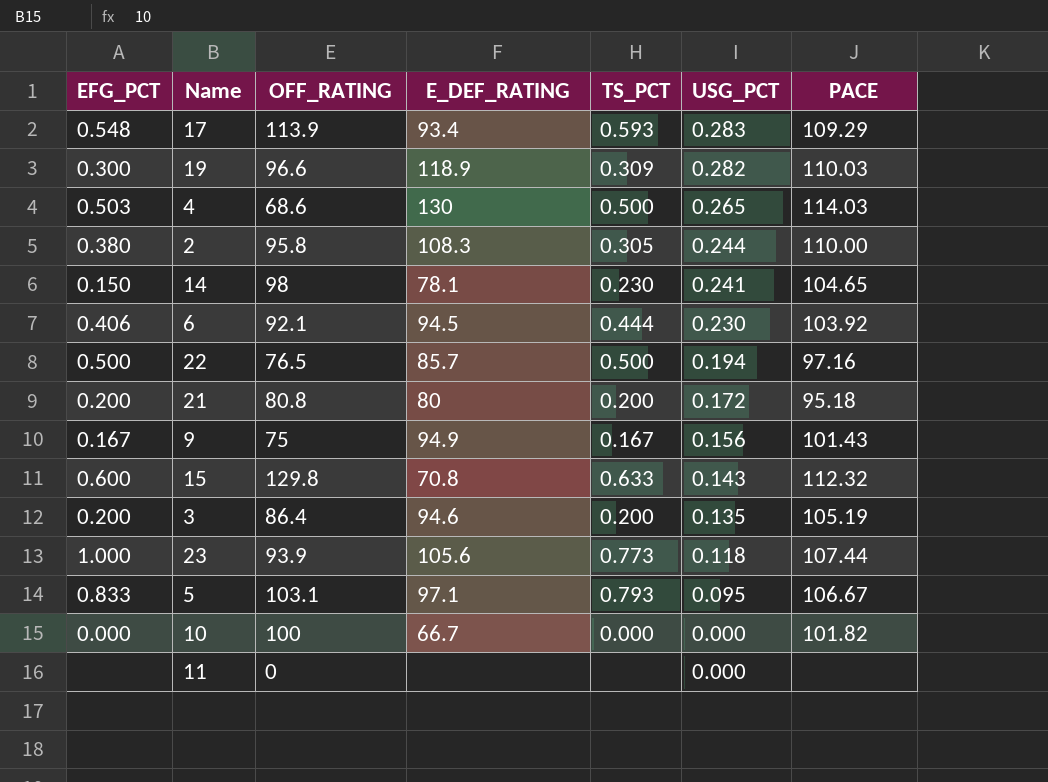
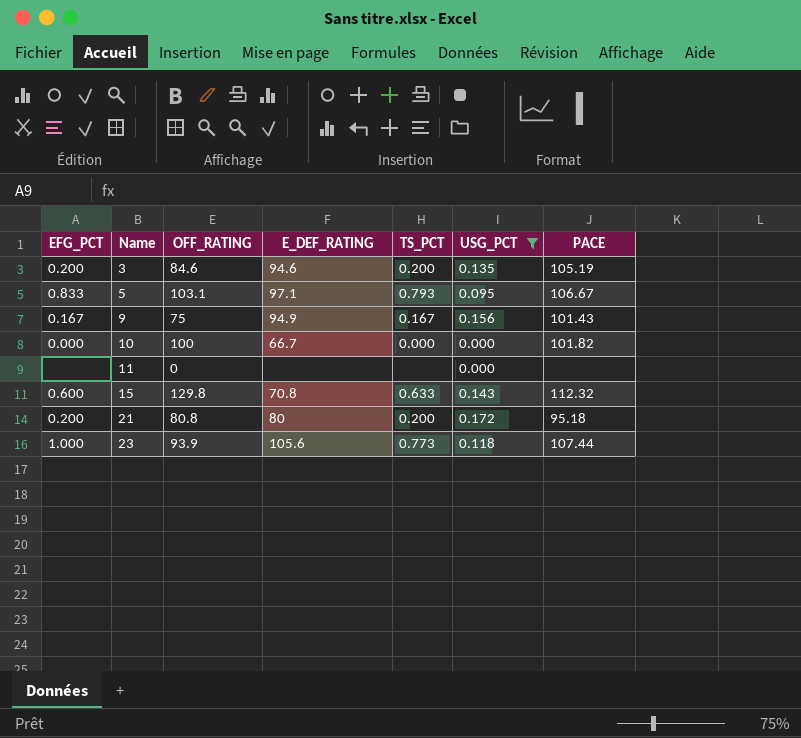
filter: none -> USG_PCT <= 0.172
row order: USG_PCT descending -> Name ascending
3 | OFF_RATING: 86.4 -> 84.6

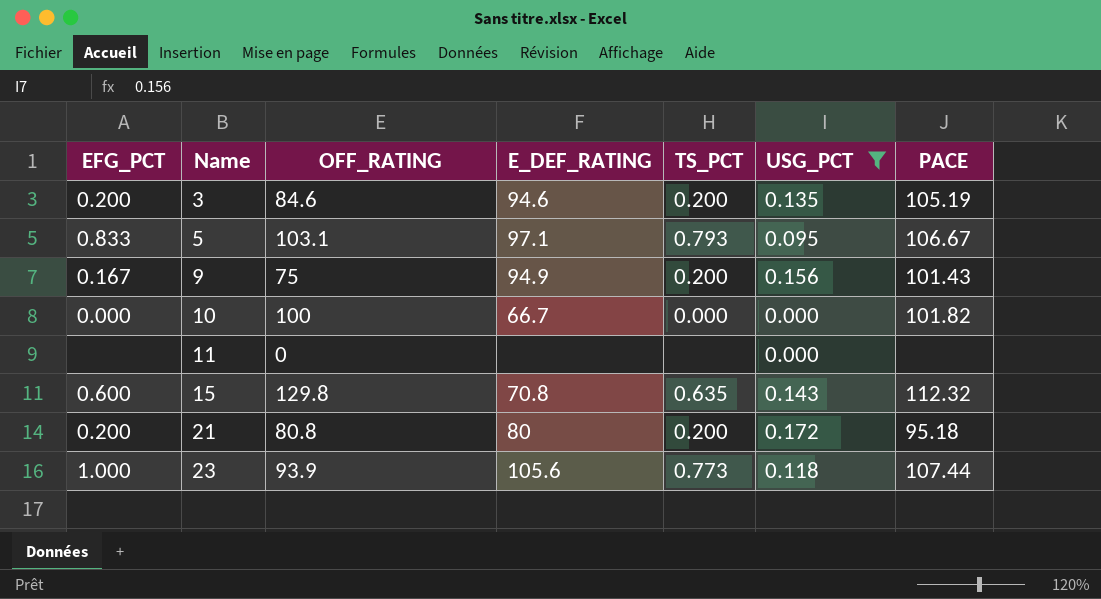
9 | TS_PCT: 0.167 -> 0.200
15 | TS_PCT: 0.633 -> 0.635

